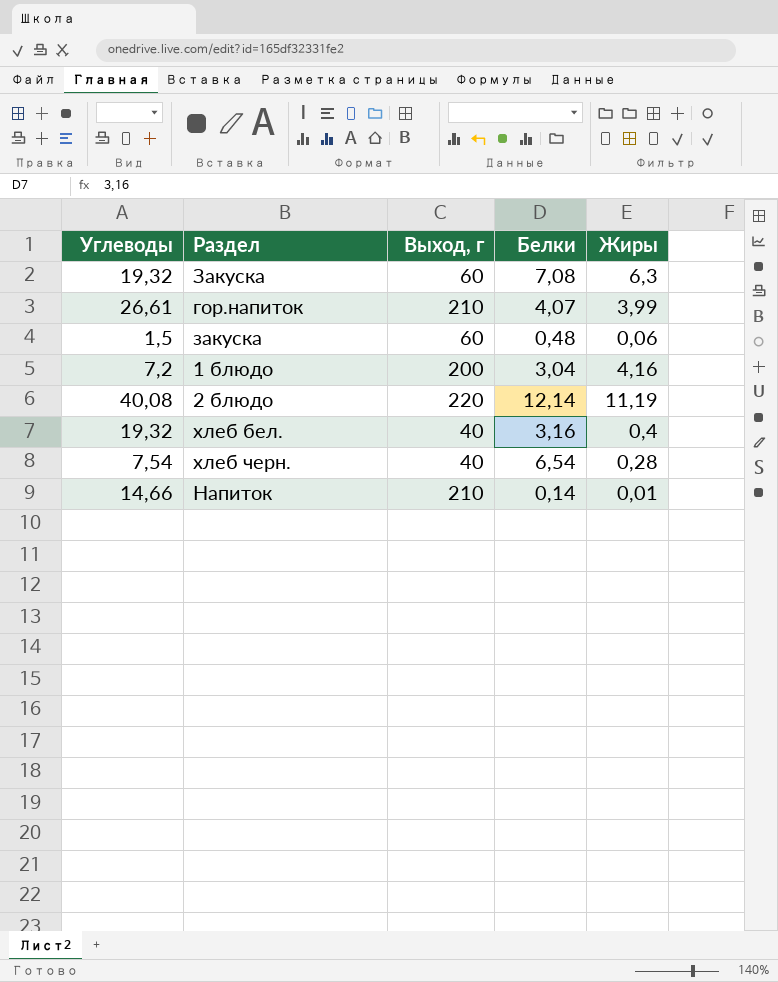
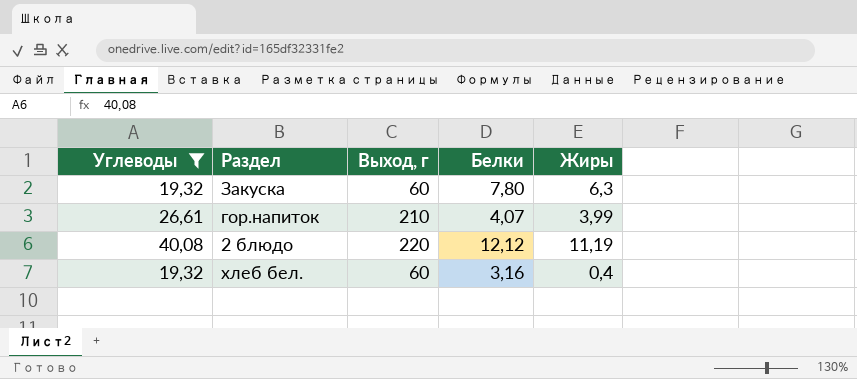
filter: none -> Углеводы >= 19,32
Закуска | Белки: 7,08 -> 7,80
2 блюдо | Белки: 12,14 -> 12,12
хлеб бел. | Выход, г: 40 -> 60

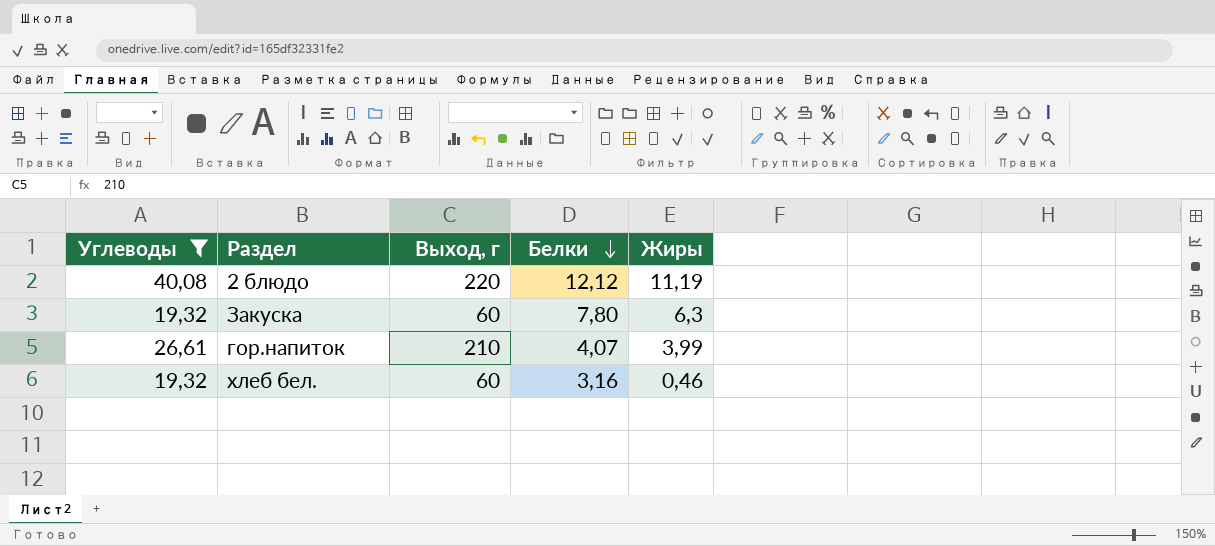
row order: none -> Белки descending
хлеб бел. | Жиры: 0,4 -> 0,46

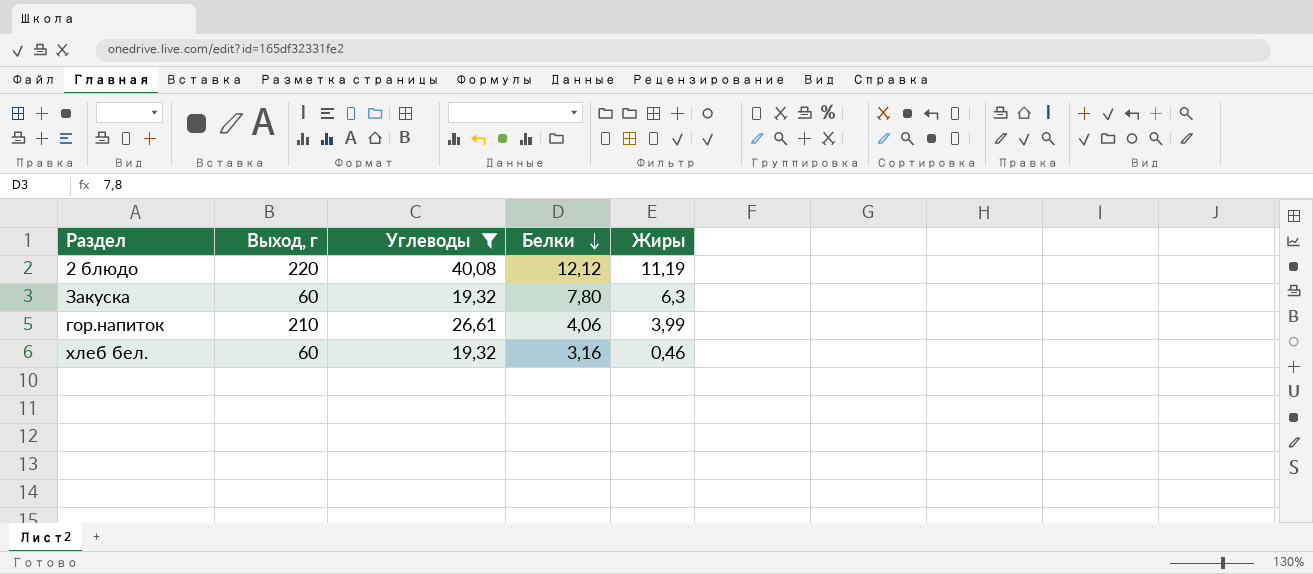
column Углеводы | position: 1 -> 3
гор.напиток | Белки: 4,07 -> 4,06

